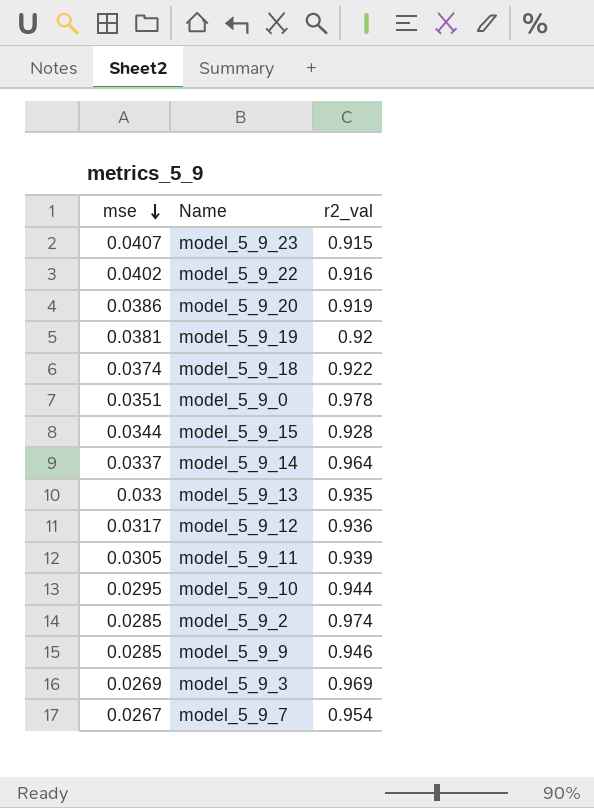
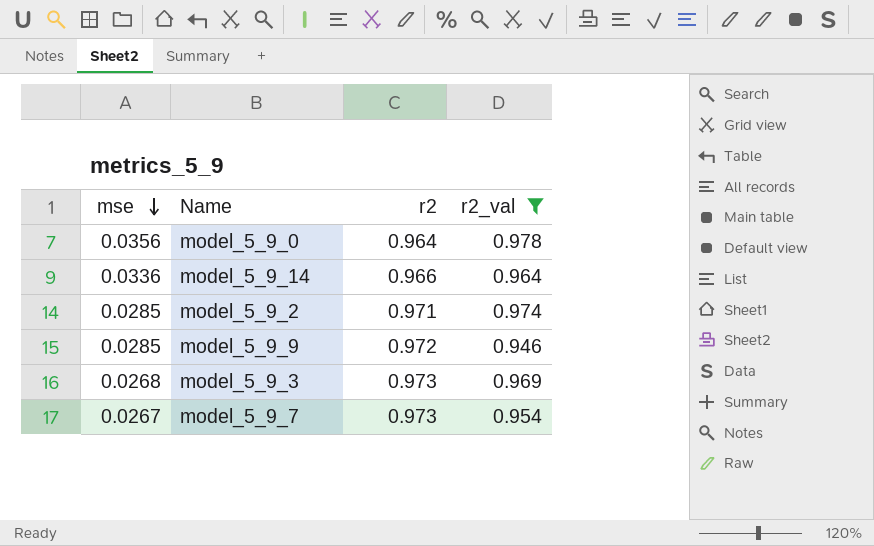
filter: none -> r2_val >= 0.946
column r2 | position: none -> 3
model_5_9_0 | mse: 0.0351 -> 0.0356
model_5_9_14 | mse: 0.0337 -> 0.0336
model_5_9_3 | mse: 0.0269 -> 0.0268

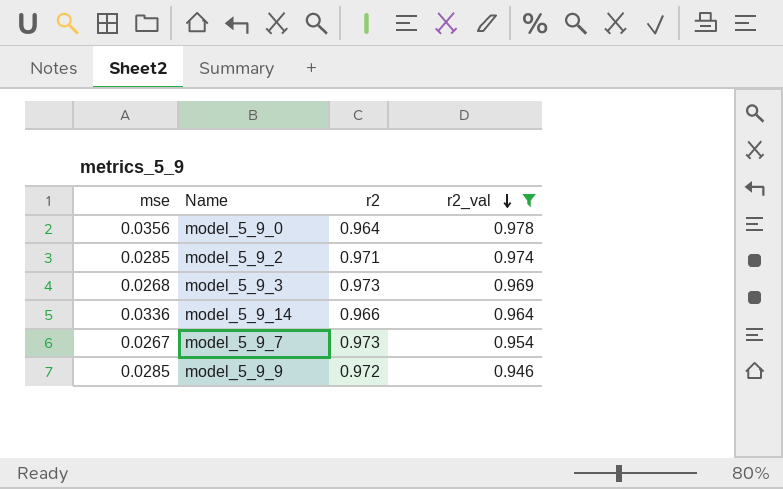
row order: mse descending -> r2_val descending

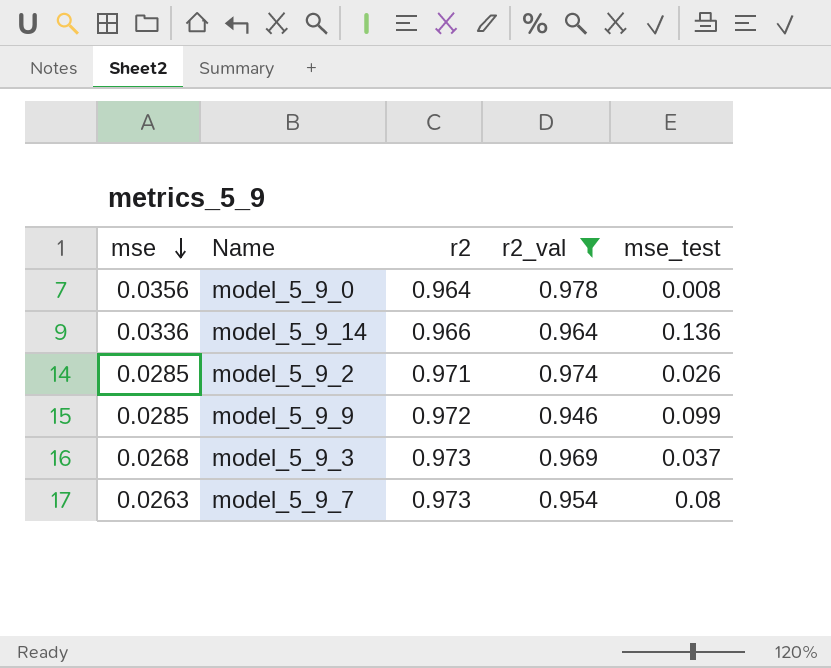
row order: r2_val descending -> mse descending
column mse_test | position: none -> 5
model_5_9_7 | mse: 0.0267 -> 0.0263

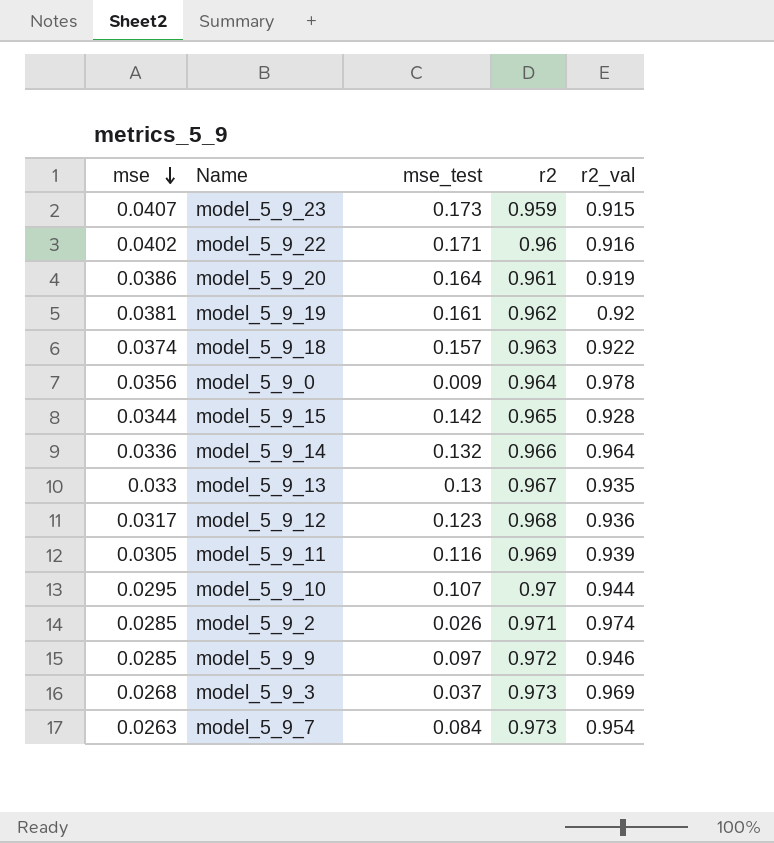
filter: r2_val >= 0.946 -> none
column mse_test | position: 5 -> 3
model_5_9_0 | mse_test: 0.008 -> 0.009
model_5_9_14 | mse_test: 0.136 -> 0.132
model_5_9_9 | mse_test: 0.099 -> 0.097
model_5_9_7 | mse_test: 0.08 -> 0.084

